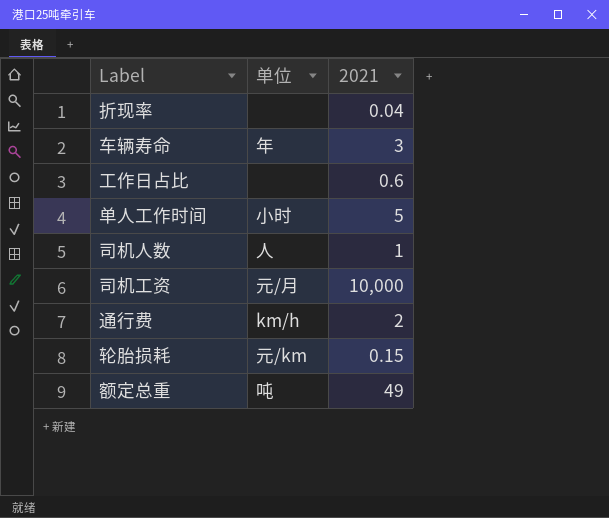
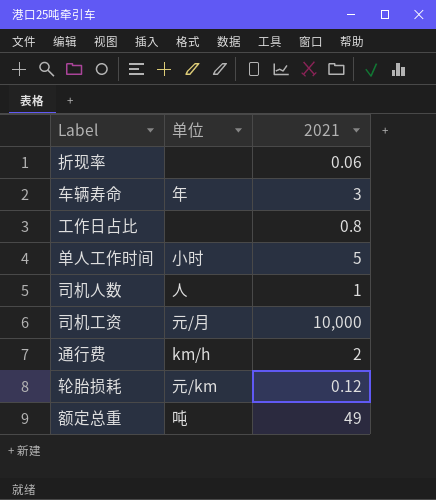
折现率 | 2021: 0.04 -> 0.06
工作日占比 | 2021: 0.6 -> 0.8
轮胎损耗 | 2021: 0.15 -> 0.12

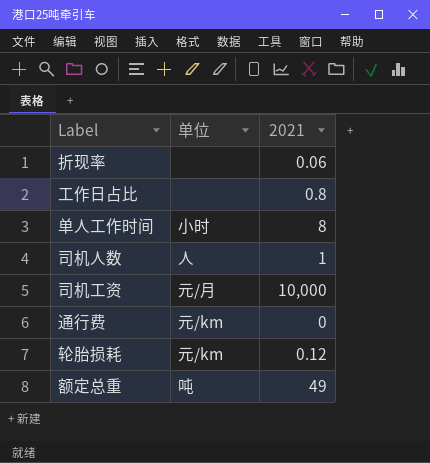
row 车辆寿命: 年 | 3 -> none
单人工作时间 | 2021: 5 -> 8
通行费 | 单位: km/h -> 元/km
通行费 | 2021: 2 -> 0

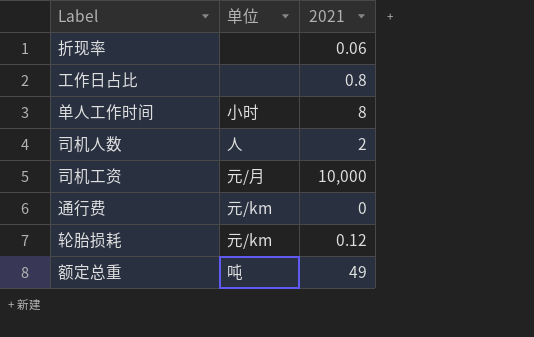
司机人数 | 2021: 1 -> 2

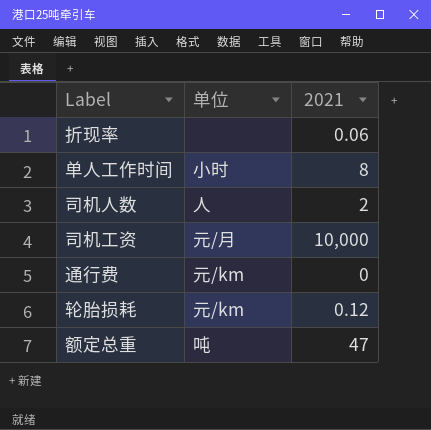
row 工作日占比: none | 0.8 -> none
额定总重 | 2021: 49 -> 47

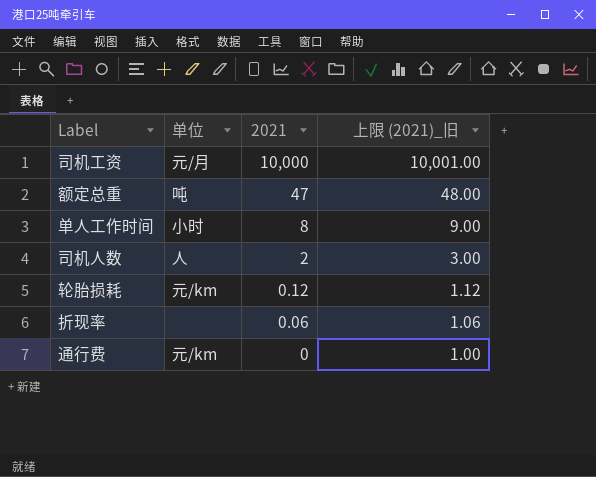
row order: none -> 2021 descending
column 上限 (2021)_旧 | formula: none -> [2021] + 1

